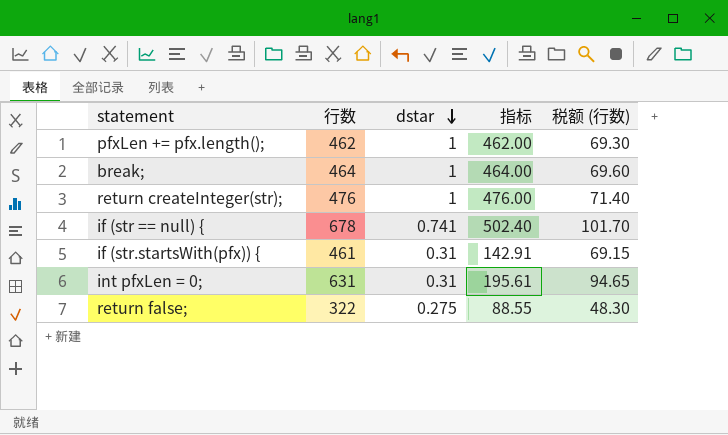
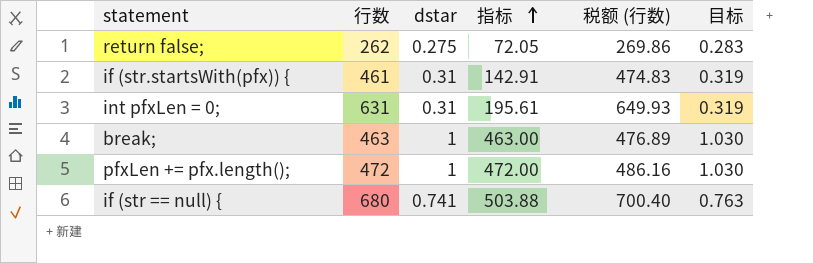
row order: dstar descending -> 指标 ascending
column 税额 (行数) | formula: [行数] * 0.15 -> [行数] * 1.03
column 目标 | formula: none -> [dstar] * 1.03
row return createInteger(str);: 476 | 1 | 476.00 | 71.40 -> none
return false; | 行数: 322 -> 262
return false; | 指标: 88.55 -> 72.05
break; | 行数: 464 -> 463
break; | 指标: 464.00 -> 463.00
pfxLen += pfx.length(); | 行数: 462 -> 472
pfxLen += pfx.length(); | 指标: 462.00 -> 472.00
if (str == null) { | 行数: 678 -> 680
if (str == null) { | 指标: 502.40 -> 503.88

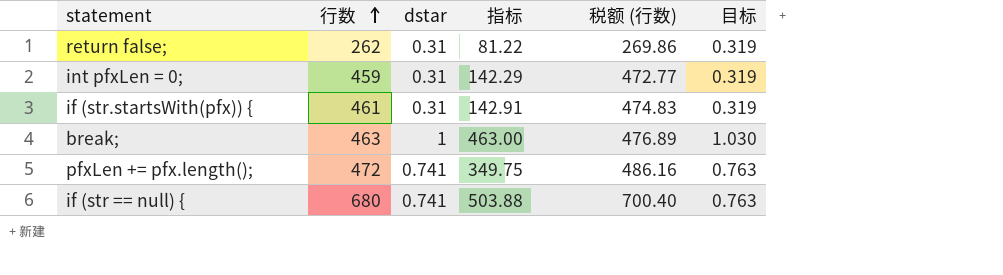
row order: 指标 ascending -> 行数 ascending
return false; | dstar: 0.275 -> 0.31
return false; | 指标: 72.05 -> 81.22
return false; | 目标: 0.283 -> 0.319
int pfxLen = 0; | 行数: 631 -> 459
int pfxLen = 0; | 指标: 195.61 -> 142.29
int pfxLen = 0; | 税额 (行数): 649.93 -> 472.77
pfxLen += pfx.length(); | dstar: 1 -> 0.741
pfxLen += pfx.length(); | 指标: 472.00 -> 349.75
pfxLen += pfx.length(); | 目标: 1.030 -> 0.763

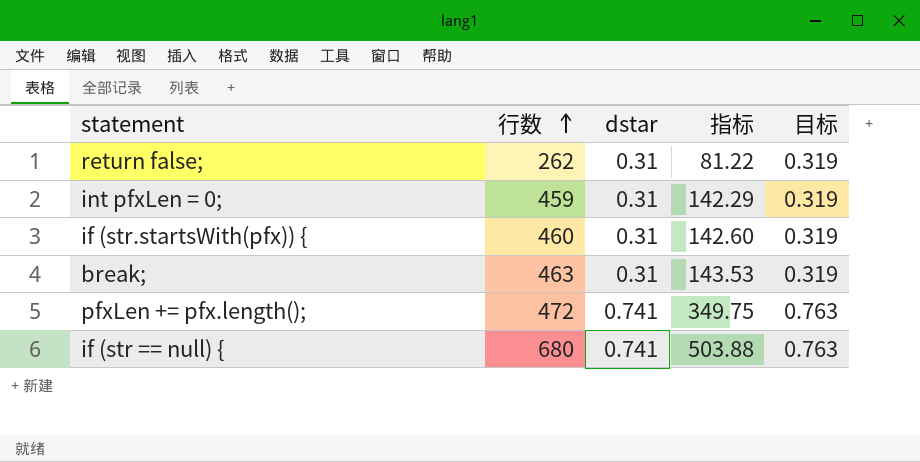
column 税额 (行数) | formula: [行数] * 1.03 -> none
if (str.startsWith(pfx)) { | 行数: 461 -> 460
if (str.startsWith(pfx)) { | 指标: 142.91 -> 142.60
break; | dstar: 1 -> 0.31
break; | 指标: 463.00 -> 143.53
break; | 目标: 1.030 -> 0.319

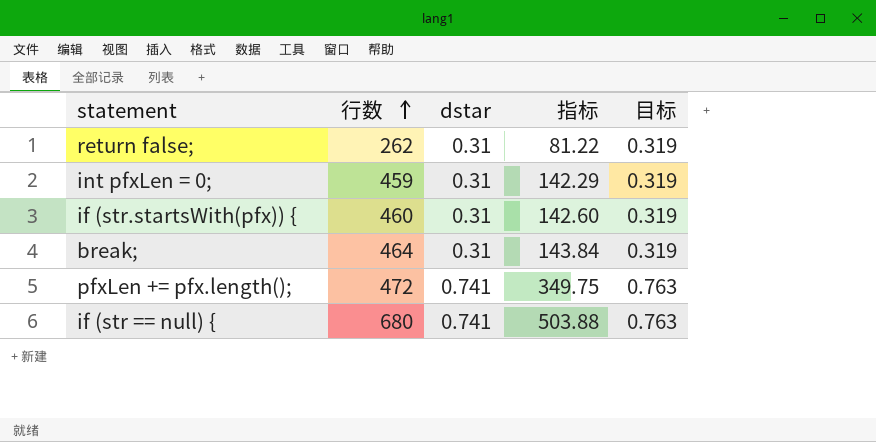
break; | 行数: 463 -> 464
break; | 指标: 143.53 -> 143.84

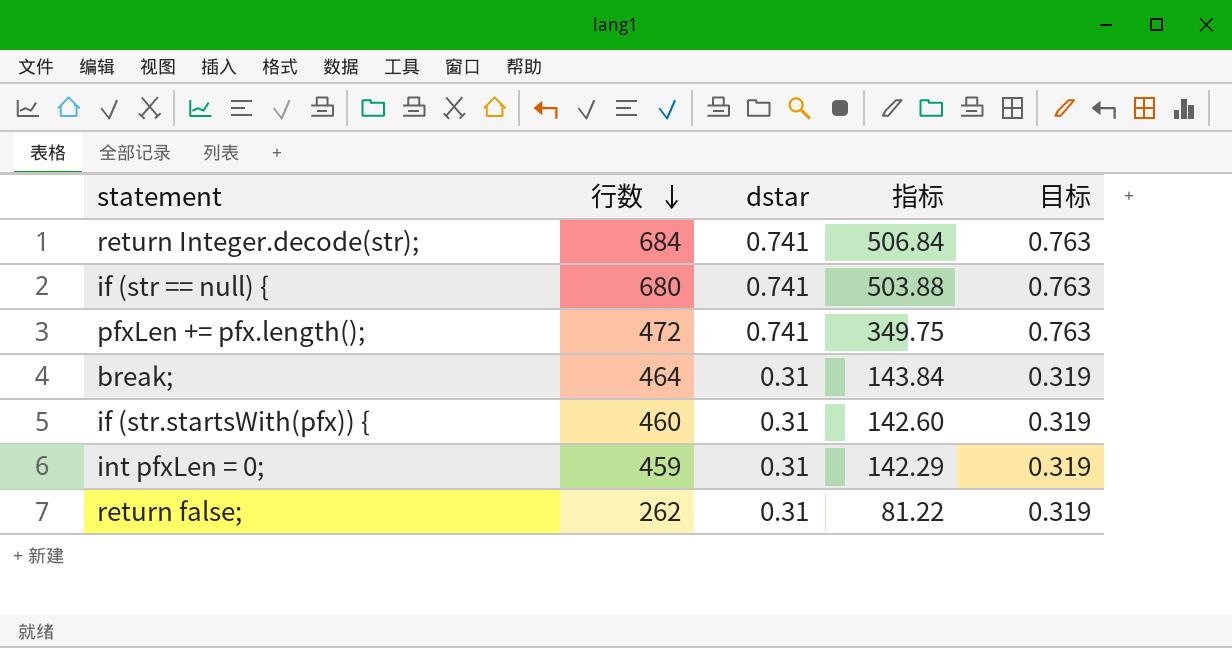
row order: 行数 ascending -> 行数 descending
row return Integer.decode(str);: none -> 684 | 0.741 | 506.84 | 0.763

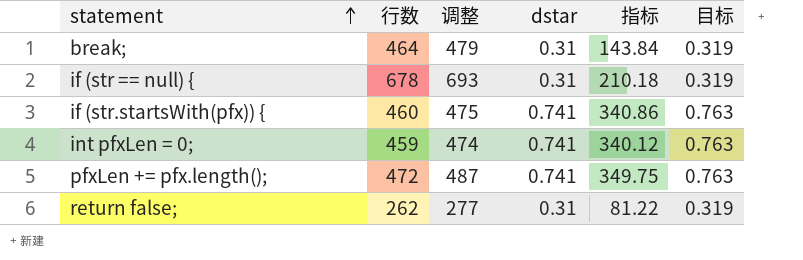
row order: 行数 descending -> statement ascending
column 调整 | formula: none -> [行数] + 15
row return Integer.decode(str);: 684 | 0.741 | 506.84 | 0.763 -> none
if (str == null) { | 行数: 680 -> 678
if (str == null) { | dstar: 0.741 -> 0.31
if (str == null) { | 指标: 503.88 -> 210.18
if (str == null) { | 目标: 0.763 -> 0.319
if (str.startsWith(pfx)) { | dstar: 0.31 -> 0.741
if (str.startsWith(pfx)) { | 指标: 142.60 -> 340.86
if (str.startsWith(pfx)) { | 目标: 0.319 -> 0.763
int pfxLen = 0; | dstar: 0.31 -> 0.741
int pfxLen = 0; | 指标: 142.29 -> 340.12
int pfxLen = 0; | 目标: 0.319 -> 0.763

